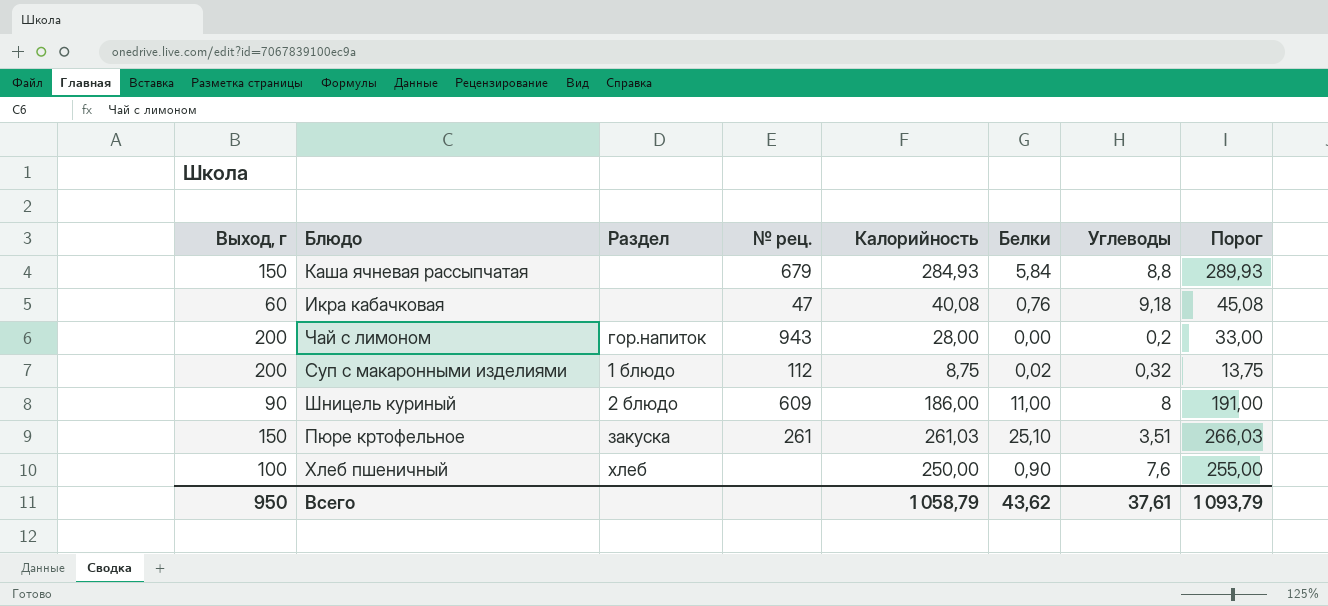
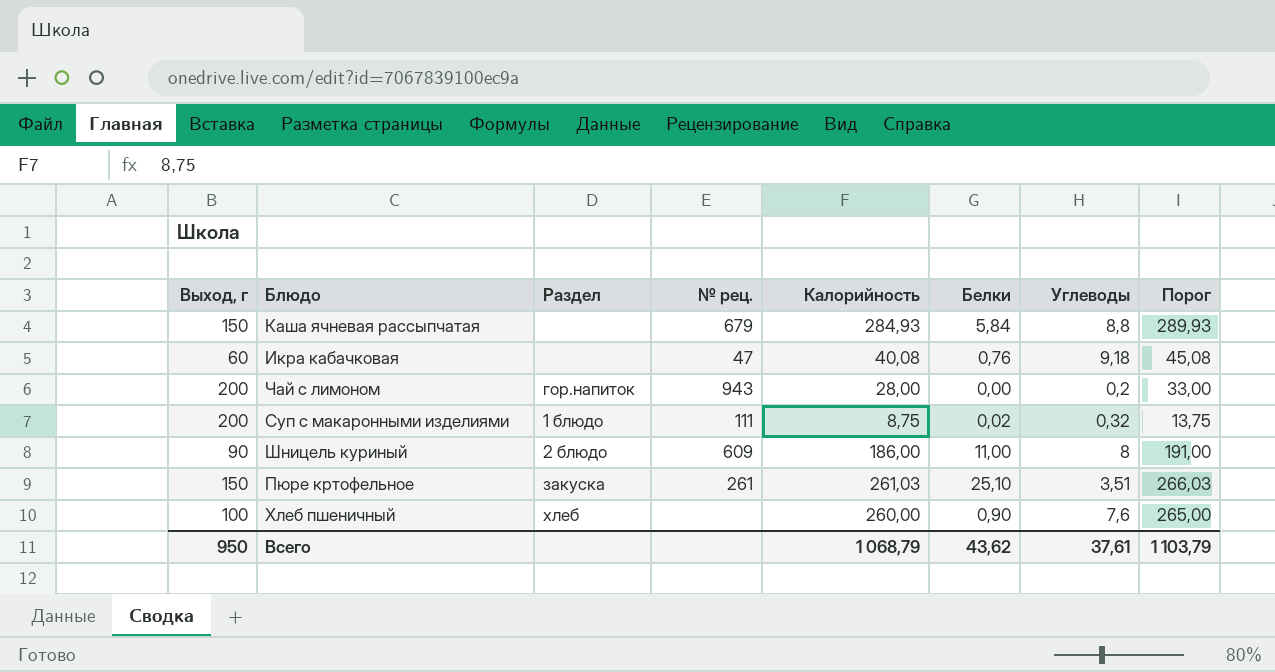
Суп с макаронными изделиями | № рец.: 112 -> 111
Хлеб пшеничный | Калорийность: 250,00 -> 260,00
Хлеб пшеничный | Порог: 255,00 -> 265,00
Всего | Калорийность: 1 058,79 -> 1 068,79
Всего | Порог: 1 093,79 -> 1 103,79

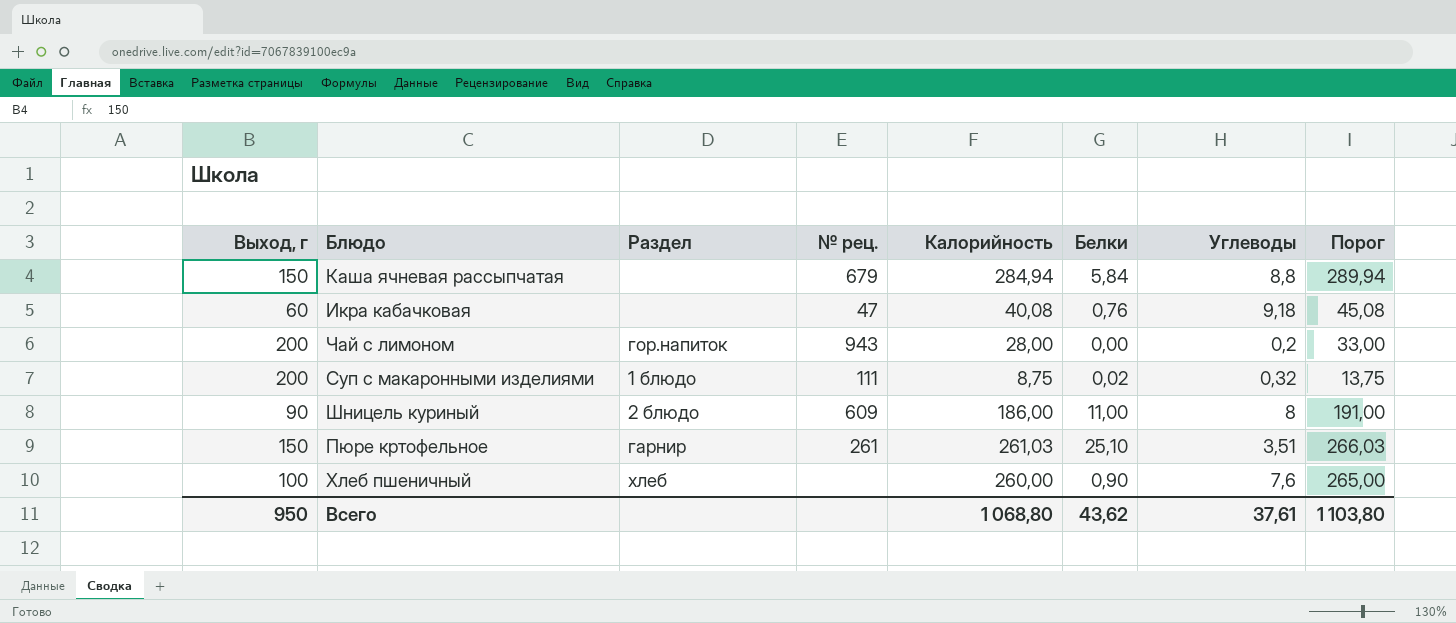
Каша ячневая рассыпчатая | Калорийность: 284,93 -> 284,94
Каша ячневая рассыпчатая | Порог: 289,93 -> 289,94
Пюре кртофельное | Раздел: закуска -> гарнир
Всего | Калорийность: 1 068,79 -> 1 068,80
Всего | Порог: 1 103,79 -> 1 103,80

